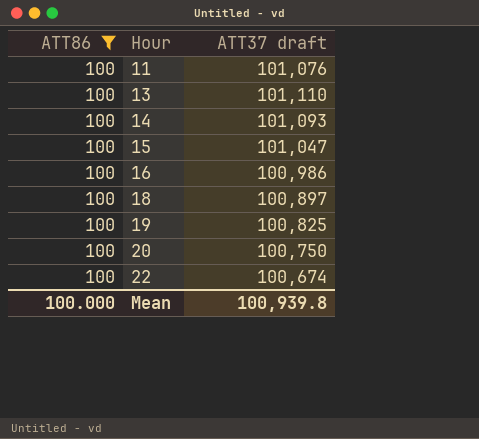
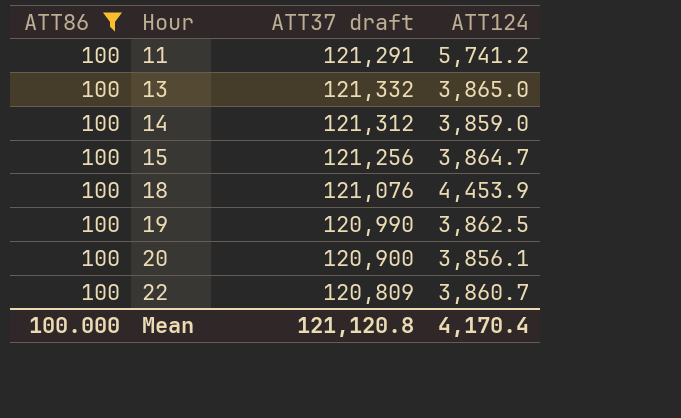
column ATT124 | position: none -> 4
row 16: 100 | 100,986 -> none
11 | ATT37 draft: 101,076 -> 121,291
13 | ATT37 draft: 101,110 -> 121,332
14 | ATT37 draft: 101,093 -> 121,312
15 | ATT37 draft: 101,047 -> 121,256
18 | ATT37 draft: 100,897 -> 121,076
19 | ATT37 draft: 100,825 -> 120,990
20 | ATT37 draft: 100,750 -> 120,900
22 | ATT37 draft: 100,674 -> 120,809
Mean | ATT37 draft: 100,939.8 -> 121,120.8

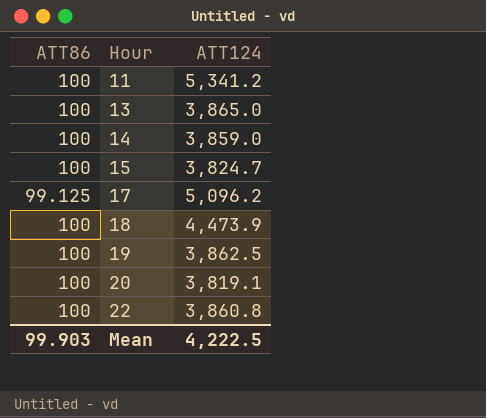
filter: ATT86 = 100 -> none
column ATT37 draft | position: 3 -> none
11 | ATT124: 5,741.2 -> 5,341.2
15 | ATT124: 3,864.7 -> 3,824.7
18 | ATT124: 4,453.9 -> 4,473.9
20 | ATT124: 3,856.1 -> 3,819.1
22 | ATT124: 3,860.7 -> 3,860.8
Mean | ATT86: 100.000 -> 99.903
Mean | ATT124: 4,170.4 -> 4,222.5

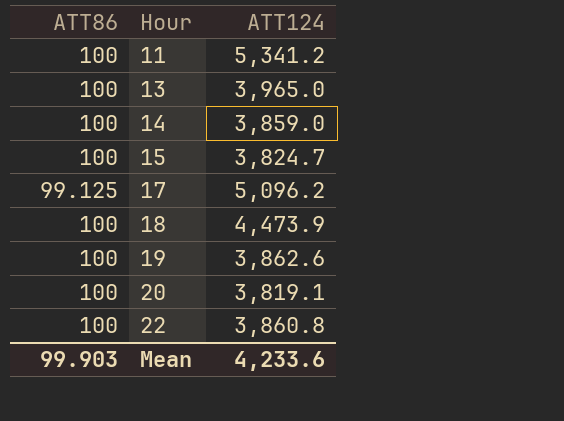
13 | ATT124: 3,865.0 -> 3,965.0
19 | ATT124: 3,862.5 -> 3,862.6
Mean | ATT124: 4,222.5 -> 4,233.6

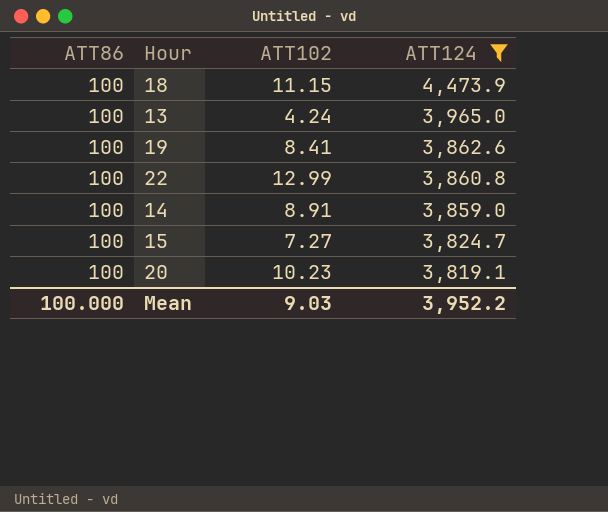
filter: none -> ATT124 <= 4,473.9
row order: Hour ascending -> ATT124 descending
column ATT102 | position: none -> 3
Mean | ATT86: 99.903 -> 100.000
Mean | ATT124: 4,233.6 -> 3,952.2

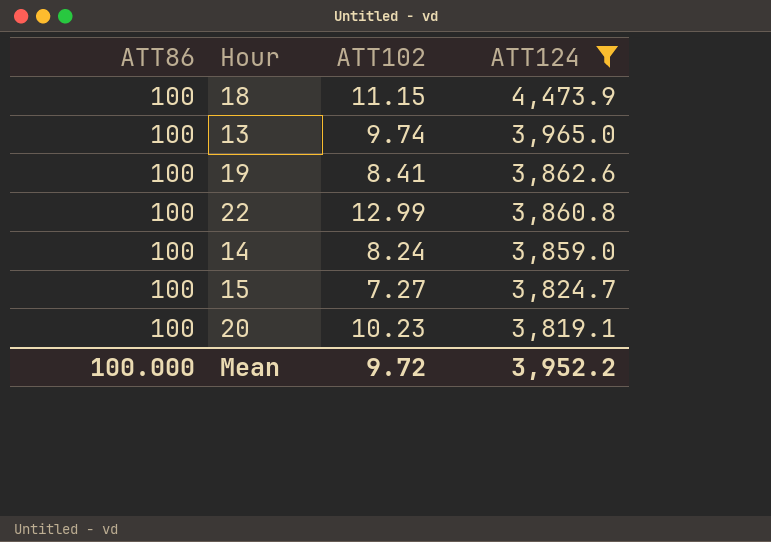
13 | ATT102: 4.24 -> 9.74
14 | ATT102: 8.91 -> 8.24
Mean | ATT102: 9.03 -> 9.72

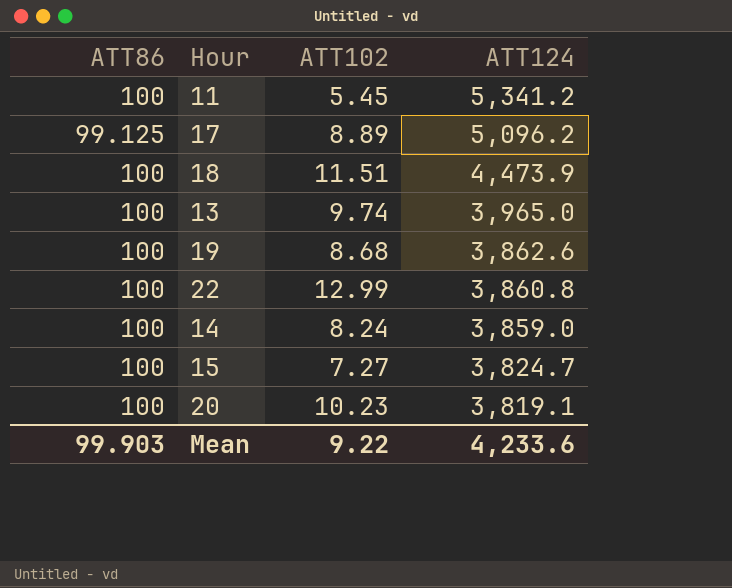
filter: ATT124 <= 4,473.9 -> none
18 | ATT102: 11.15 -> 11.51
19 | ATT102: 8.41 -> 8.68
Mean | ATT86: 100.000 -> 99.903
Mean | ATT102: 9.72 -> 9.22
Mean | ATT124: 3,952.2 -> 4,233.6

